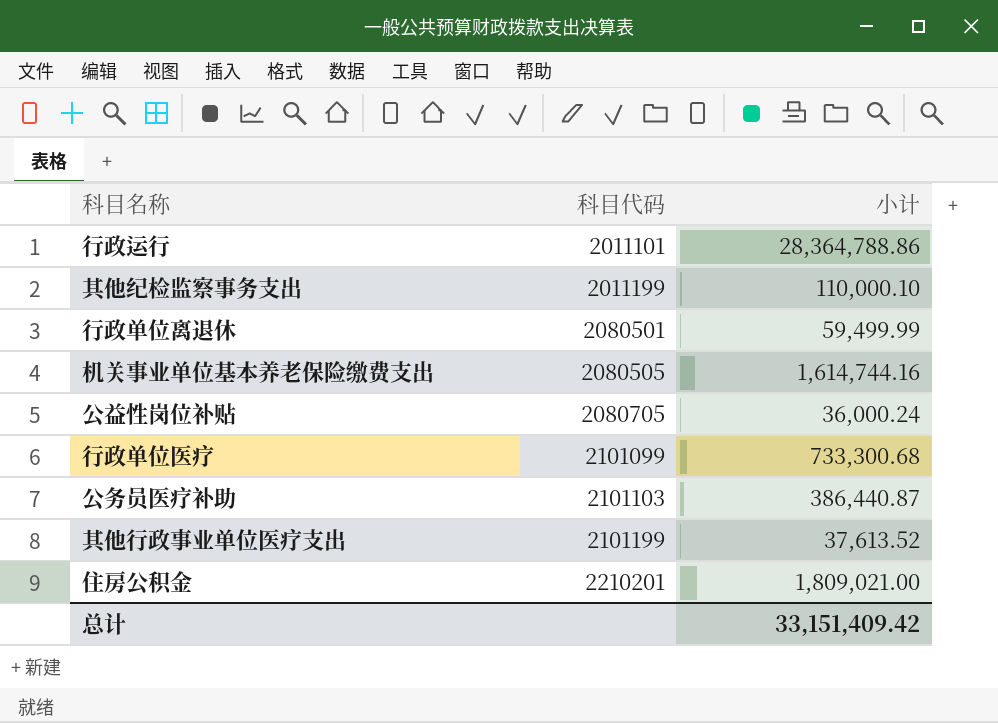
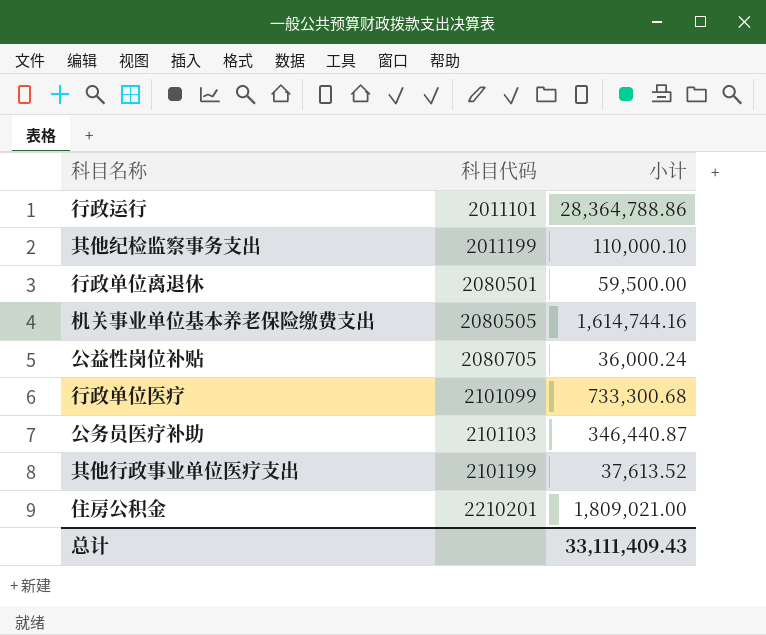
行政单位离退休 | 小计: 59,499.99 -> 59,500.00
公务员医疗补助 | 小计: 386,440.87 -> 346,440.87
总计 | 小计: 33,151,409.42 -> 33,111,409.43

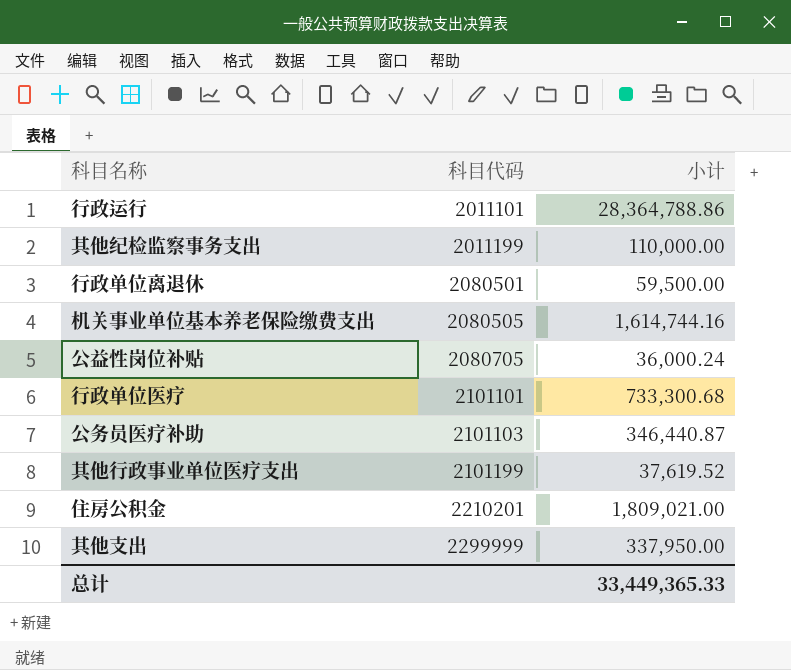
其他纪检监察事务支出 | 小计: 110,000.10 -> 110,000.00
行政单位医疗 | 科目代码: 2101099 -> 2101101
其他行政事业单位医疗支出 | 小计: 37,613.52 -> 37,619.52
row 其他支出: none -> 2299999 | 337,950.00
总计 | 小计: 33,111,409.43 -> 33,449,365.33

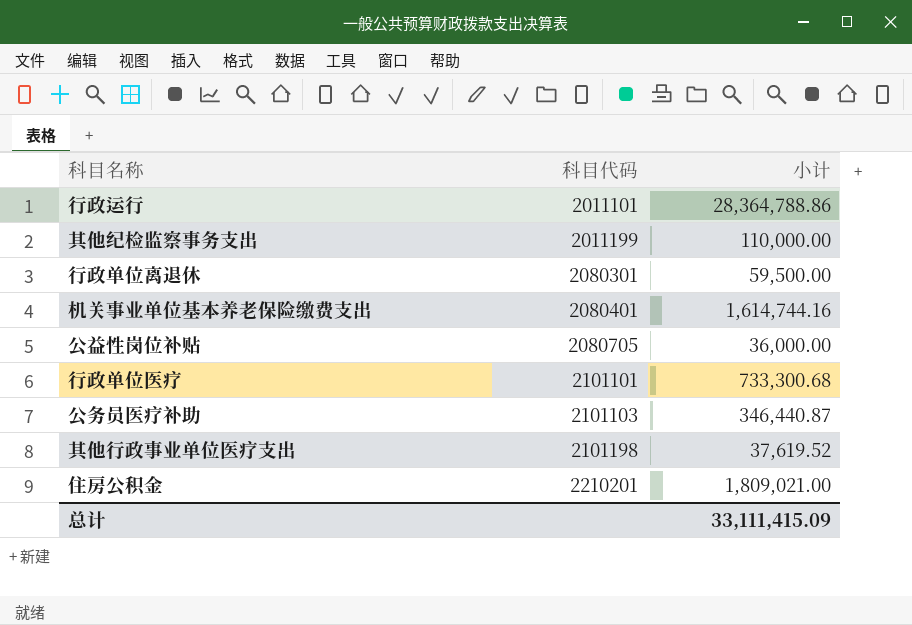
row 其他支出: 2299999 | 337,950.00 -> none
行政单位离退休 | 科目代码: 2080501 -> 2080301
机关事业单位基本养老保险缴费支出 | 科目代码: 2080505 -> 2080401
公益性岗位补贴 | 小计: 36,000.24 -> 36,000.00
其他行政事业单位医疗支出 | 科目代码: 2101199 -> 2101198
总计 | 小计: 33,449,365.33 -> 33,111,415.09

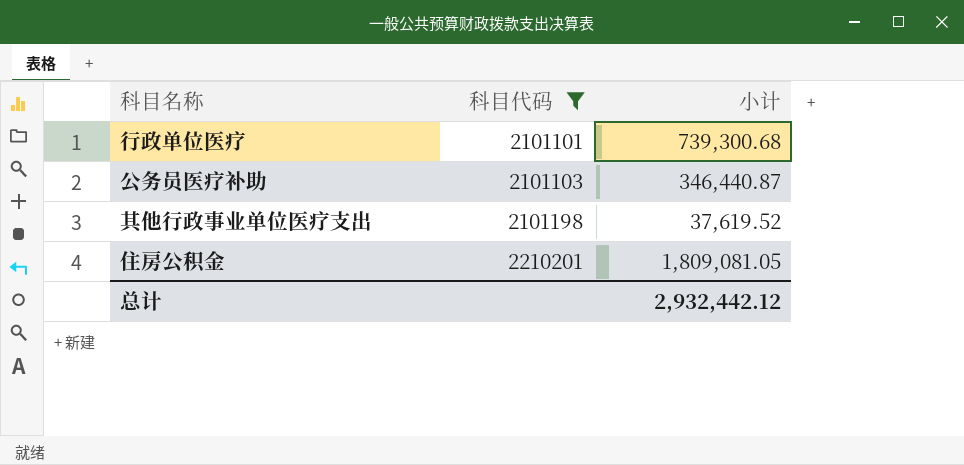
filter: none -> 科目代码 >= 2101101
行政单位医疗 | 小计: 733,300.68 -> 739,300.68
住房公积金 | 小计: 1,809,021.00 -> 1,809,081.05
总计 | 小计: 33,111,415.09 -> 2,932,442.12

